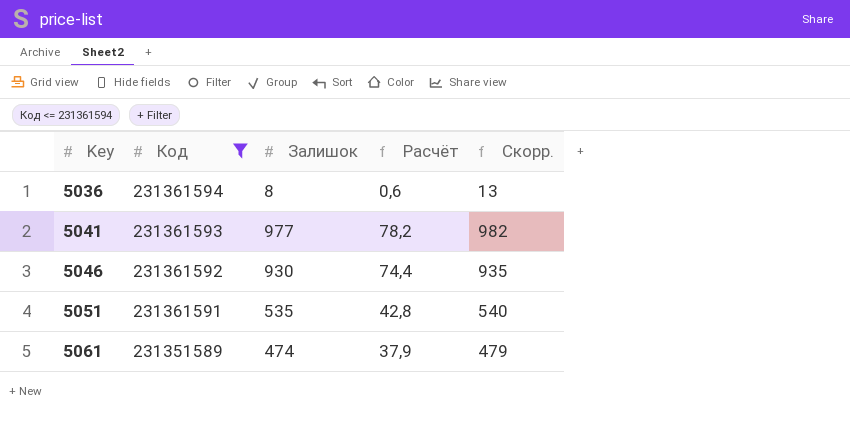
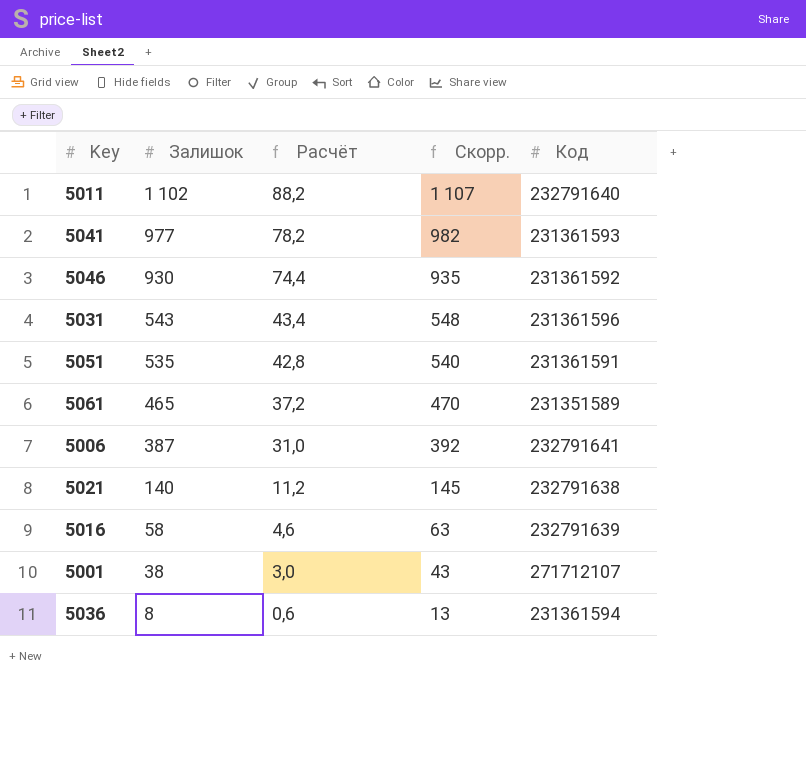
filter: Код <= 231361594 -> none
row order: Key ascending -> Залишок descending
column Код | position: 2 -> 5
5061 | Залишок: 474 -> 465
5061 | Расчёт: 37,9 -> 37,2
5061 | Скорр.: 479 -> 470

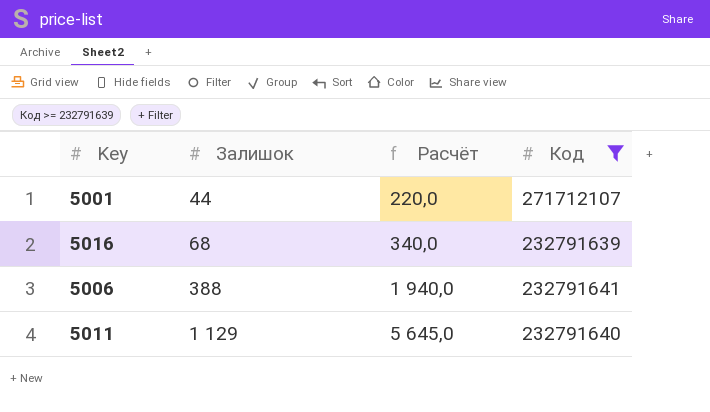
filter: none -> Код >= 232791639
row order: Залишок descending -> Залишок ascending
column Скорр. | formula: [Залишок] + 5 -> none
column Расчёт | formula: [Залишок] * 0,08 -> [Залишок] * 5
5001 | Залишок: 38 -> 44
5016 | Залишок: 58 -> 68
5006 | Залишок: 387 -> 388
5011 | Залишок: 1 102 -> 1 129

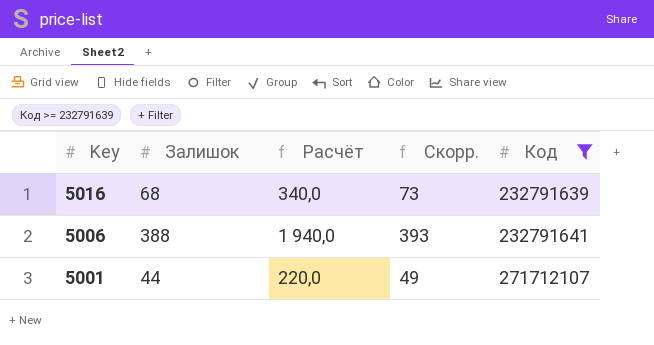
row order: Залишок ascending -> Key descending
column Скорр. | formula: none -> [Залишок] + 5
row 5011: 1 129 | 5 645,0 | 232791640 -> none

